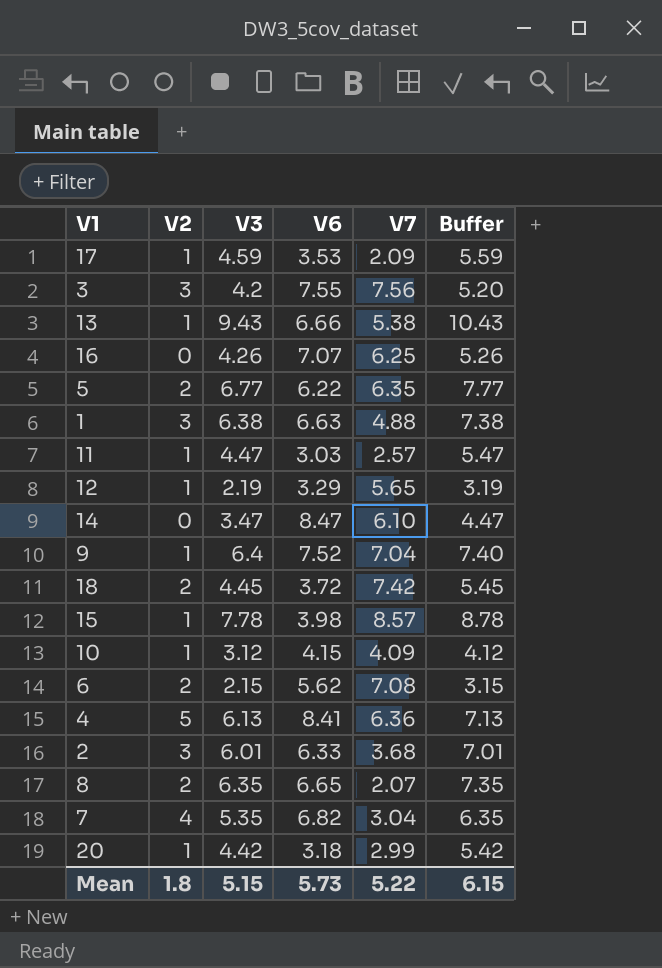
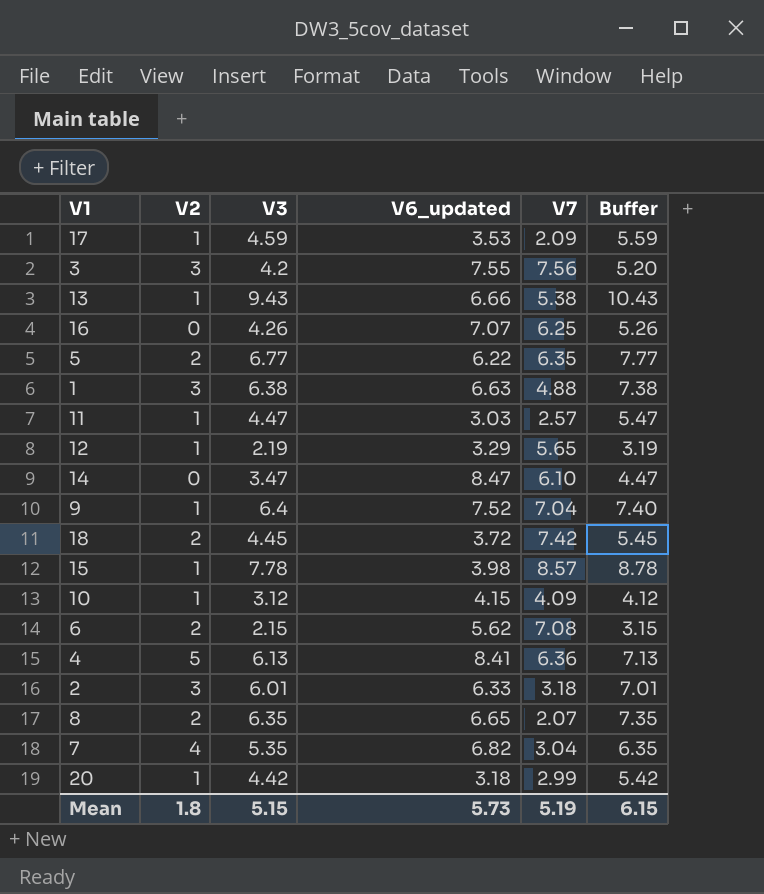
column name: V6 -> V6_updated
2 | V7: 3.68 -> 3.18
Mean | V7: 5.22 -> 5.19

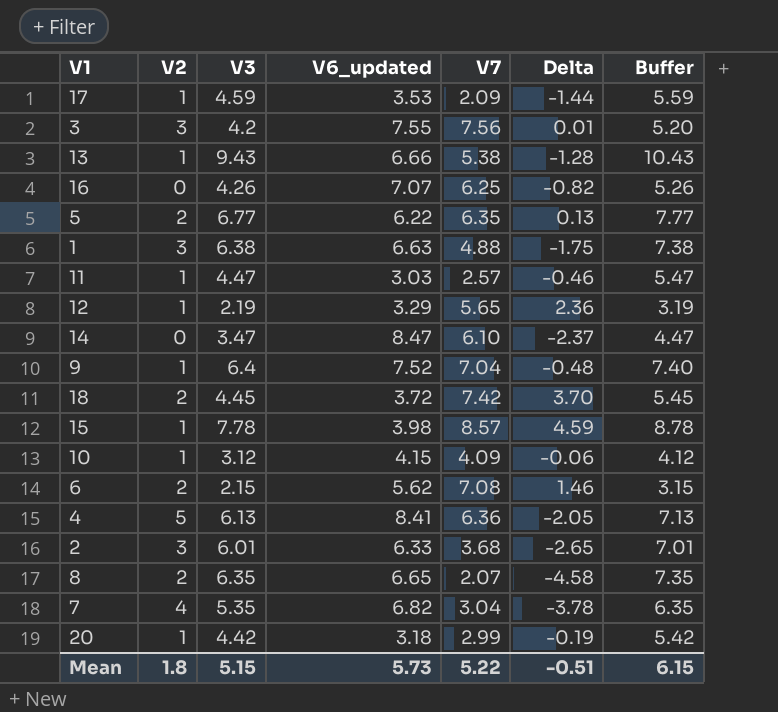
column Delta | formula: none -> [V7] - [V6_updated]
2 | V7: 3.18 -> 3.68
Mean | V7: 5.19 -> 5.22

